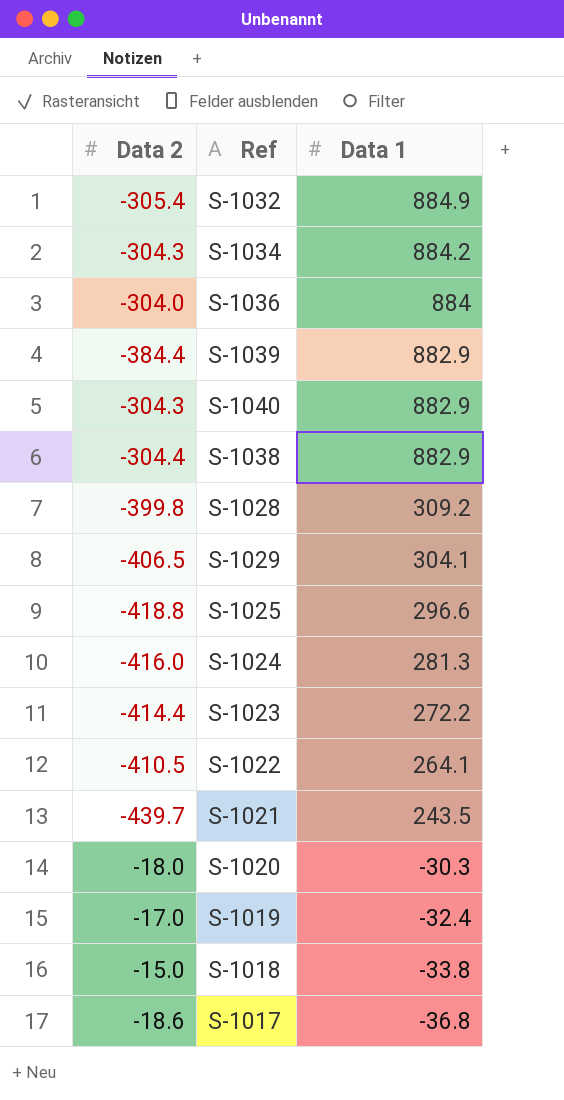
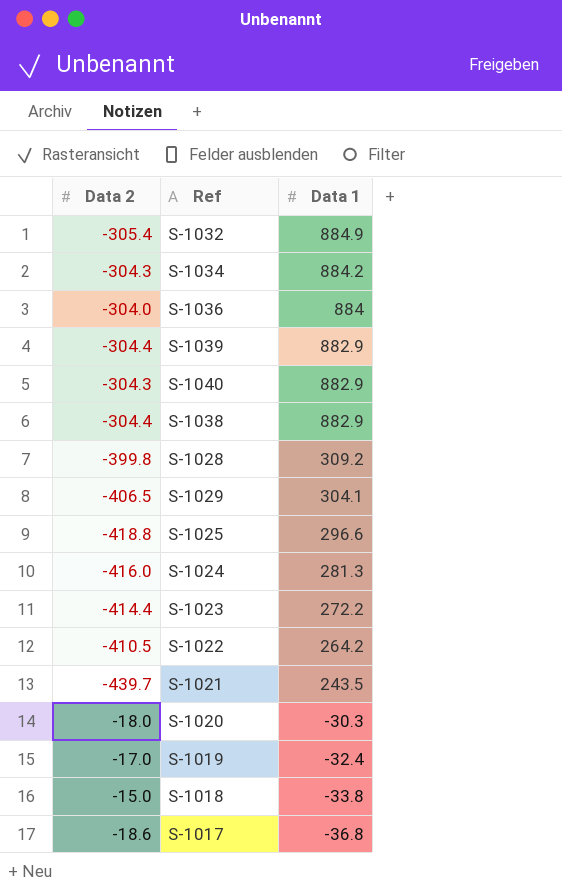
S-1039 | Data 2: -384.4 -> -304.4
S-1022 | Data 1: 264.1 -> 264.2

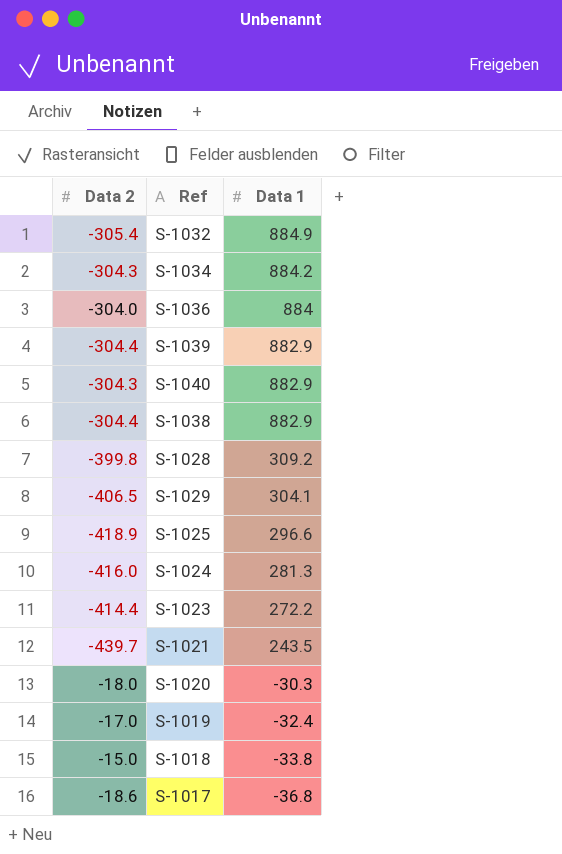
row S-1022: -410.5 | 264.2 -> none
S-1025 | Data 2: -418.8 -> -418.9

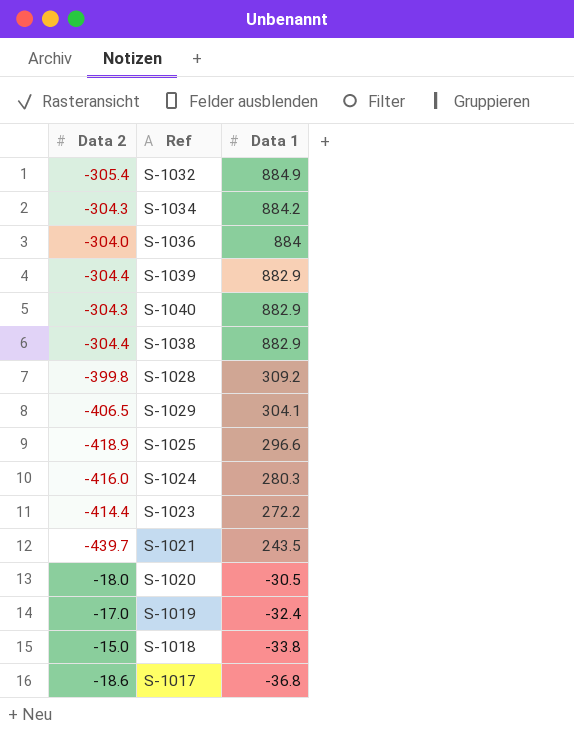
S-1024 | Data 1: 281.3 -> 280.3
S-1020 | Data 1: -30.3 -> -30.5

